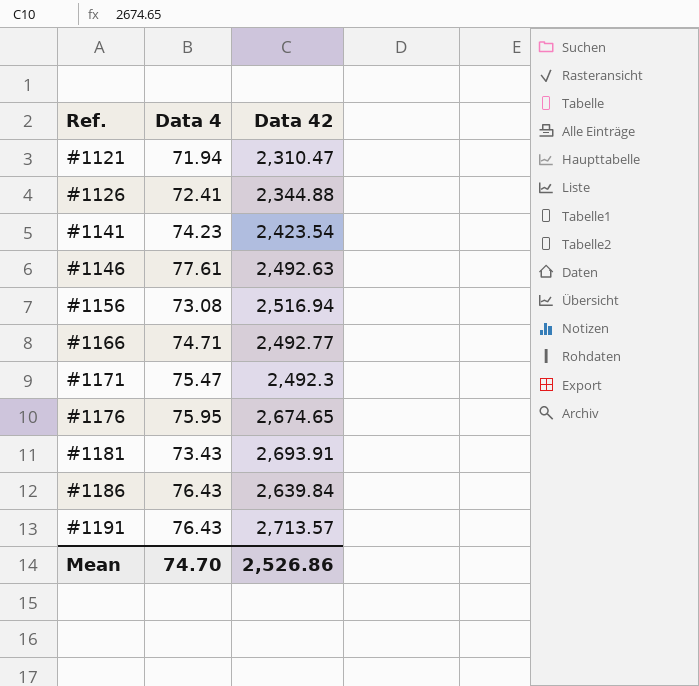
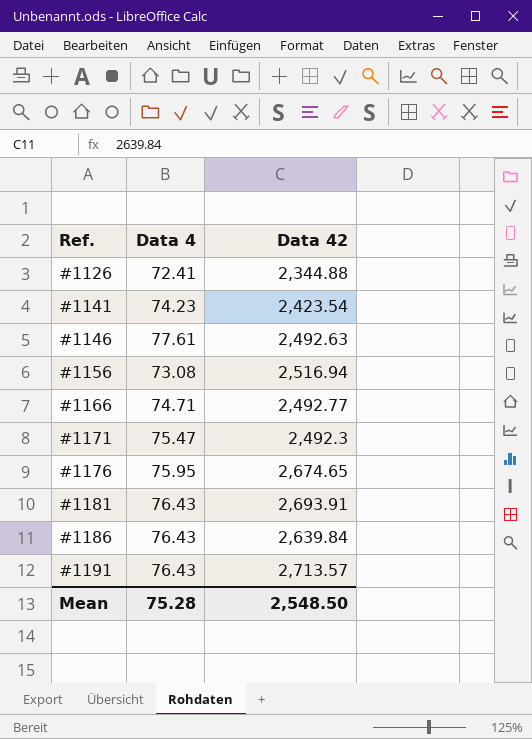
row #1121: 71.94 | 2,310.47 -> none
#1181 | Data 4: 73.43 -> 76.43
Mean | Data 4: 74.70 -> 75.28
Mean | Data 42: 2,526.86 -> 2,548.50

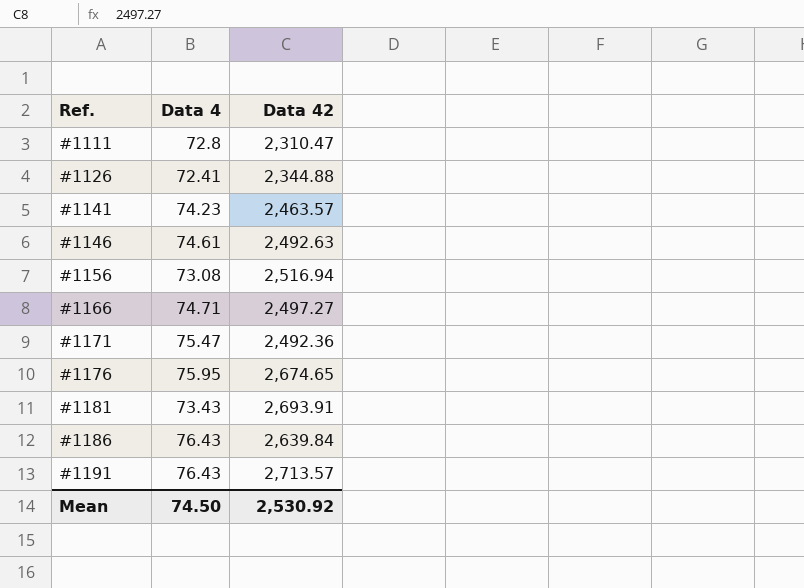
row #1111: none -> 72.8 | 2,310.47
#1141 | Data 42: 2,423.54 -> 2,463.57
#1146 | Data 4: 77.61 -> 74.61
#1166 | Data 42: 2,492.77 -> 2,497.27
#1171 | Data 42: 2,492.3 -> 2,492.36
#1181 | Data 4: 76.43 -> 73.43
Mean | Data 4: 75.28 -> 74.50
Mean | Data 42: 2,548.50 -> 2,530.92

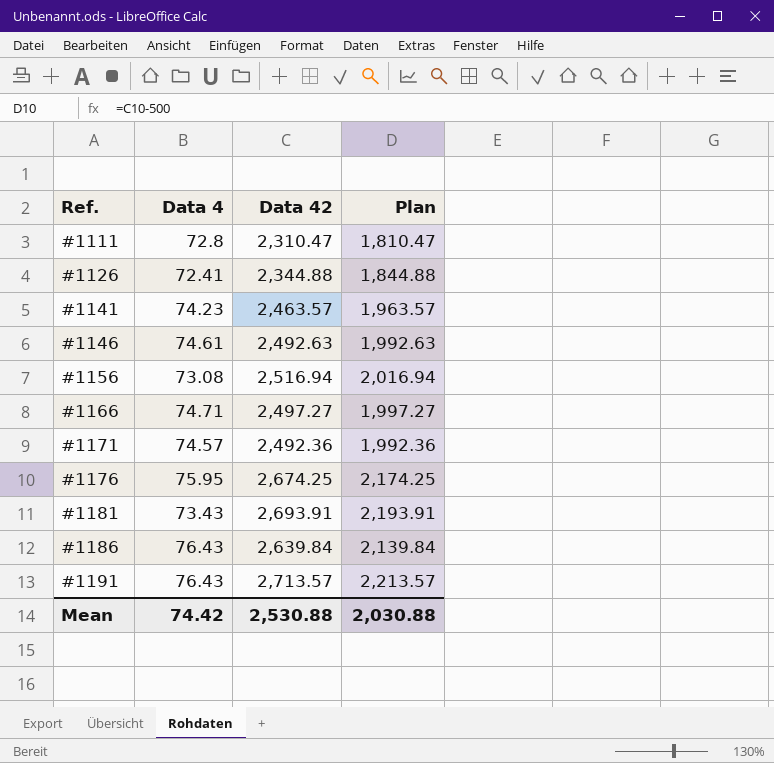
column Plan | formula: none -> [Data 42] - 500
#1171 | Data 4: 75.47 -> 74.57
#1176 | Data 42: 2,674.65 -> 2,674.25
Mean | Data 4: 74.50 -> 74.42
Mean | Data 42: 2,530.92 -> 2,530.88

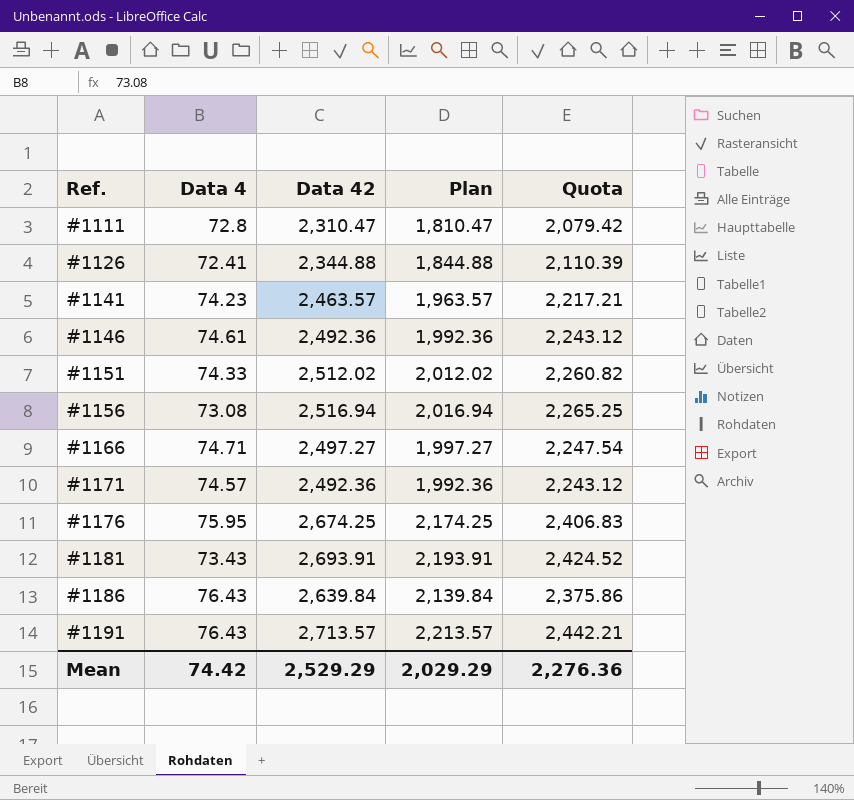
column Quota | formula: none -> [Data 42] * 0.9
#1146 | Data 42: 2,492.63 -> 2,492.36
#1146 | Plan: 1,992.63 -> 1,992.36
row #1151: none -> 74.33 | 2,512.02 | 2,012.02 | 2,260.82
Mean | Data 42: 2,530.88 -> 2,529.29
Mean | Plan: 2,030.88 -> 2,029.29

